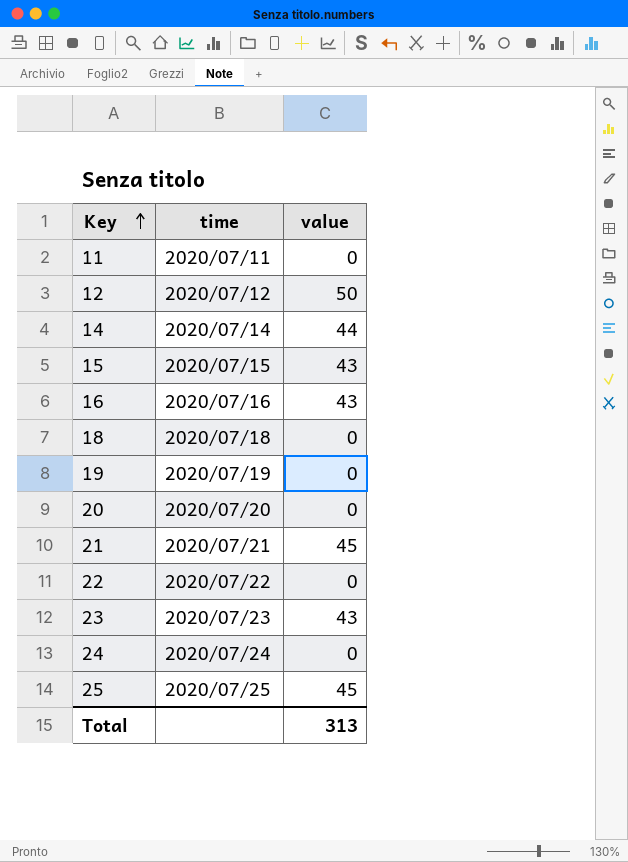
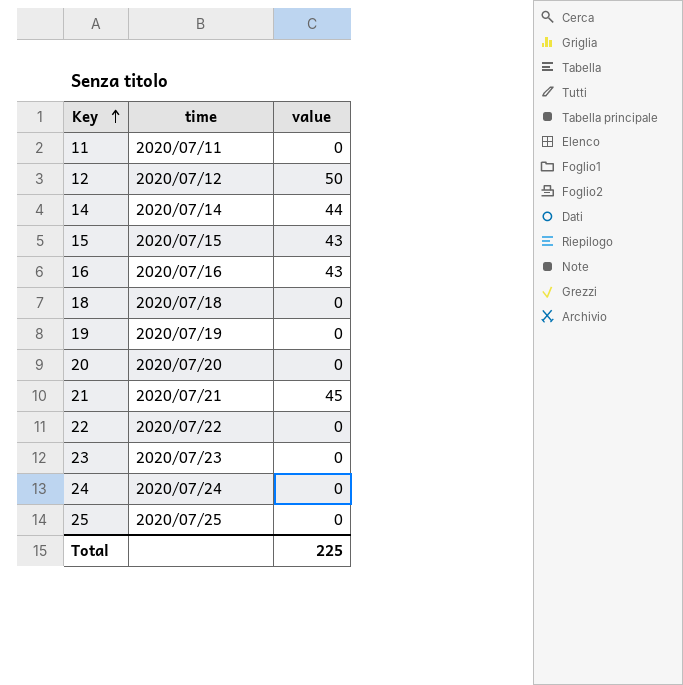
23 | value: 43 -> 0
25 | value: 45 -> 0
Total | value: 313 -> 225

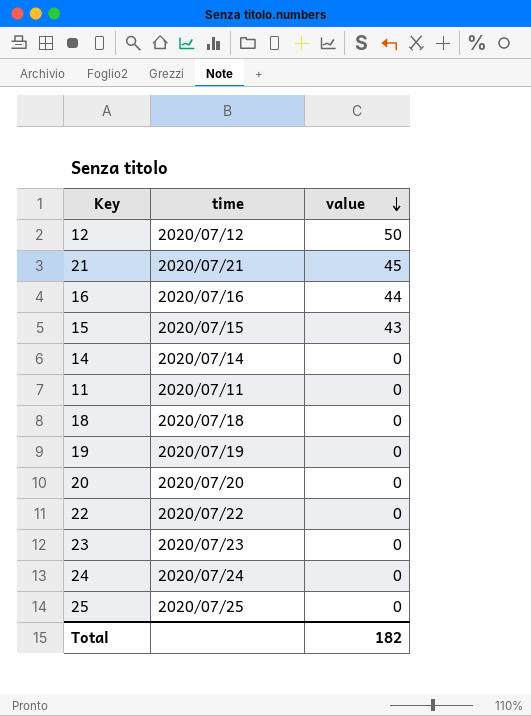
row order: Key ascending -> value descending
16 | value: 43 -> 44
14 | value: 44 -> 0
Total | value: 225 -> 182

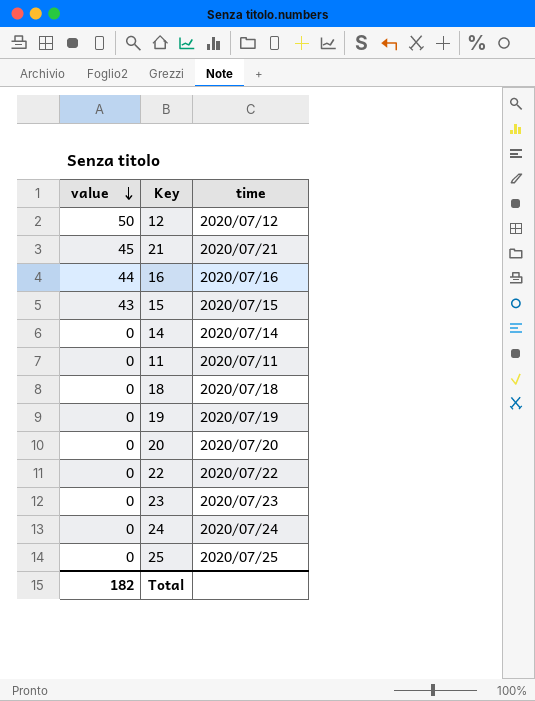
column value | position: 3 -> 1

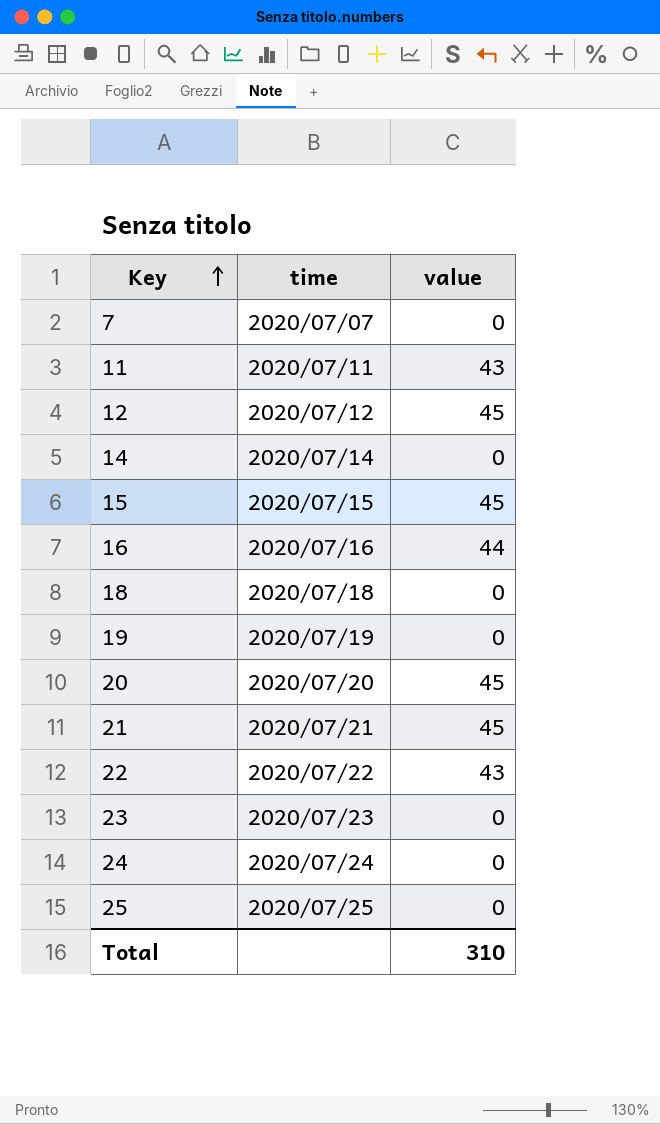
row order: value descending -> Key ascending
column value | position: 1 -> 3
row 7: none -> 2020/07/07 | 0
11 | value: 0 -> 43
12 | value: 50 -> 45
15 | value: 43 -> 45
20 | value: 0 -> 45
22 | value: 0 -> 43
Total | value: 182 -> 310

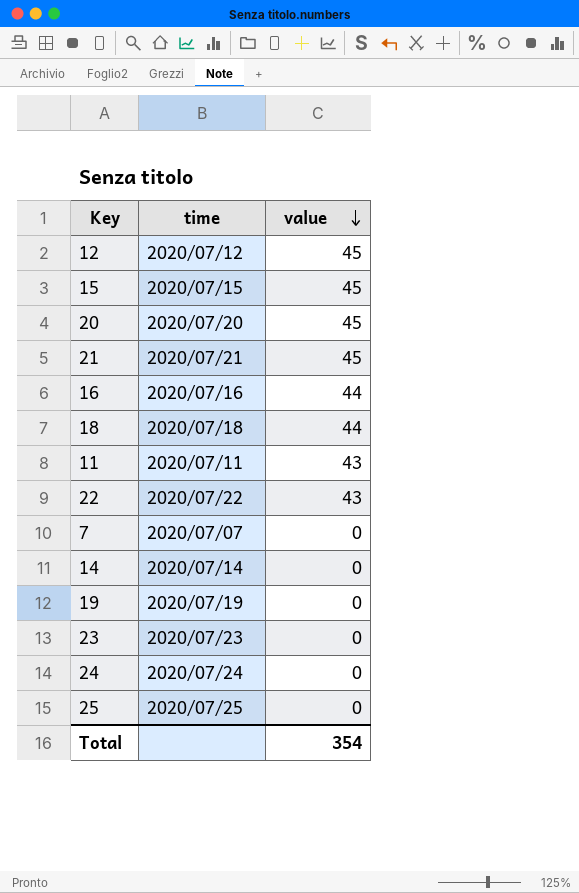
row order: Key ascending -> value descending
18 | value: 0 -> 44
Total | value: 310 -> 354

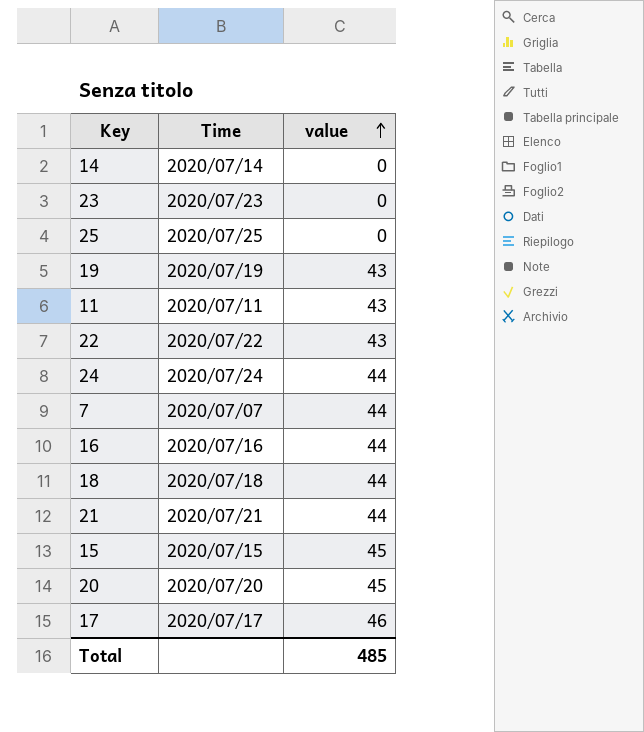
row order: value descending -> value ascending
column name: time -> Time
row 12: 2020/07/12 | 45 -> none
19 | value: 0 -> 43
24 | value: 0 -> 44
7 | value: 0 -> 44
21 | value: 45 -> 44
row 17: none -> 2020/07/17 | 46
Total | value: 354 -> 485

